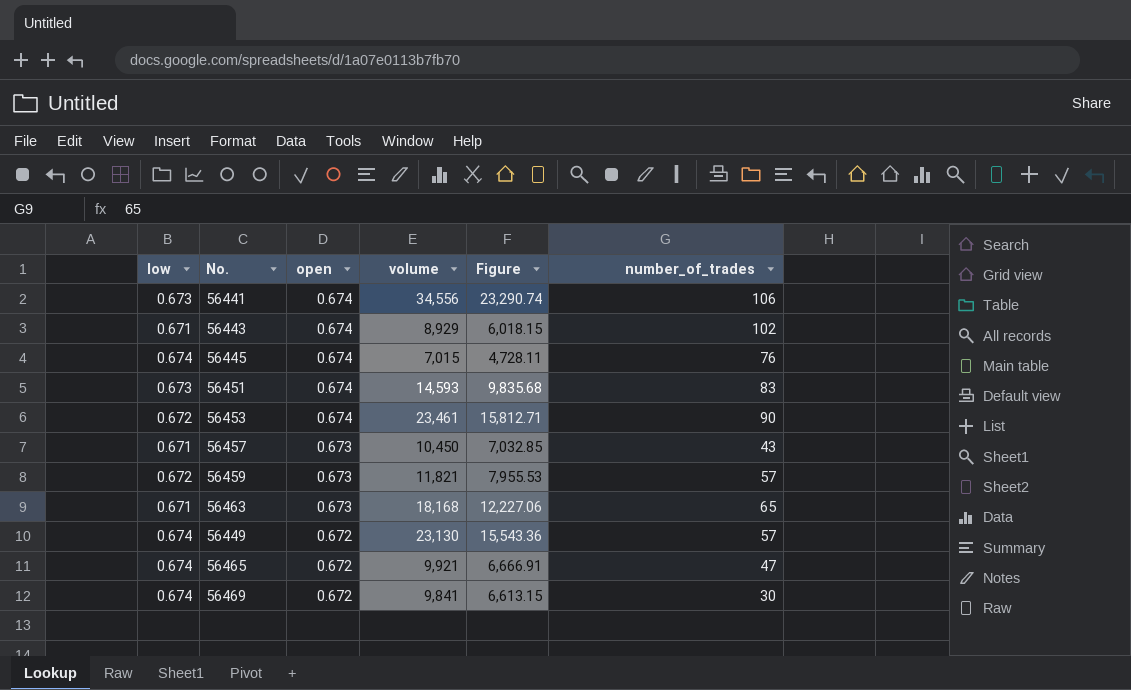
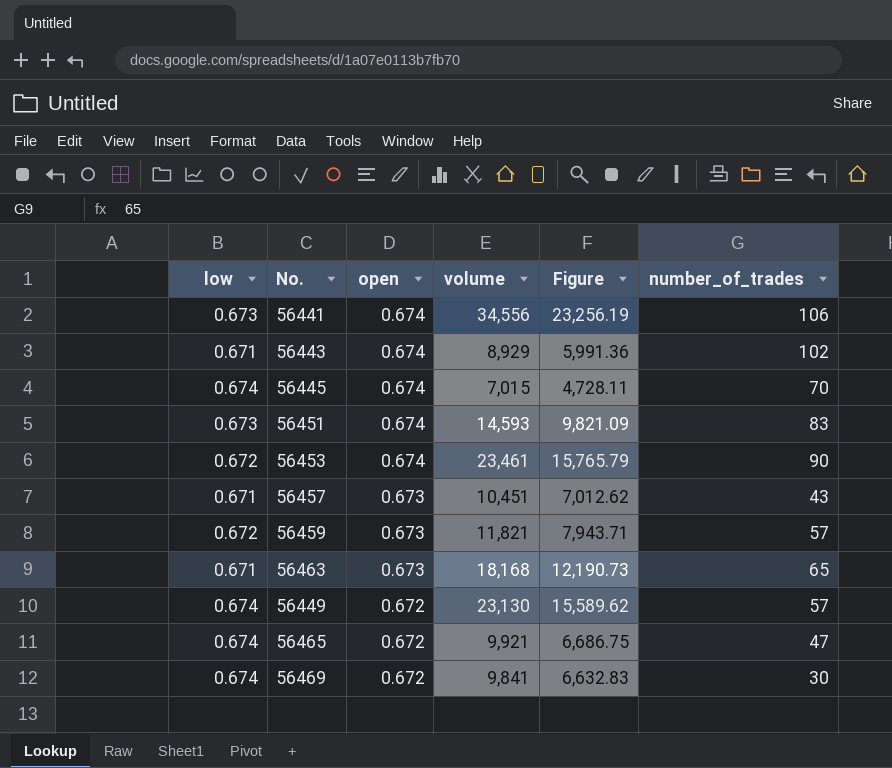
column Figure | formula: [open] * [volume] -> [low] * [volume]
56445 | number_of_trades: 76 -> 70
56457 | volume: 10,450 -> 10,451

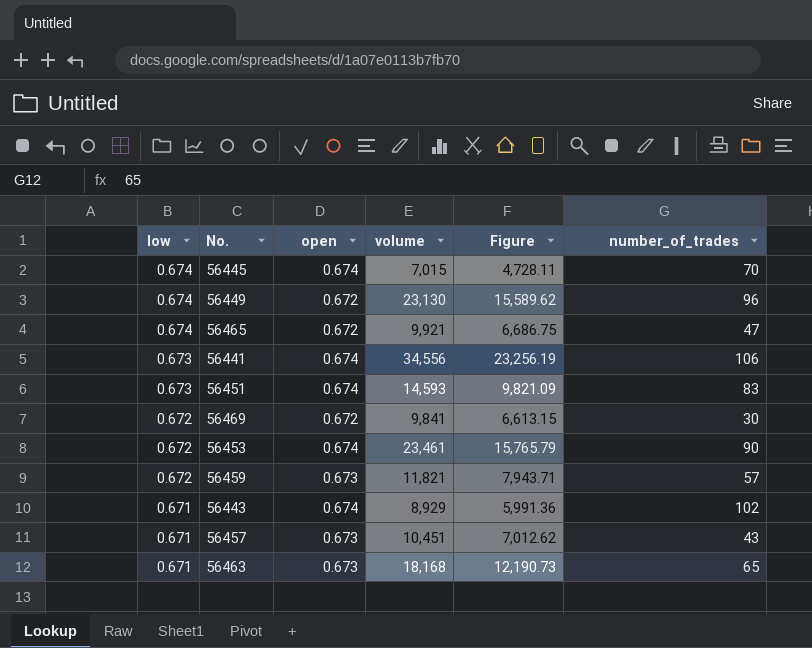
row order: open descending -> low descending
56449 | number_of_trades: 57 -> 96
56469 | low: 0.674 -> 0.672
56469 | Figure: 6,632.83 -> 6,613.15

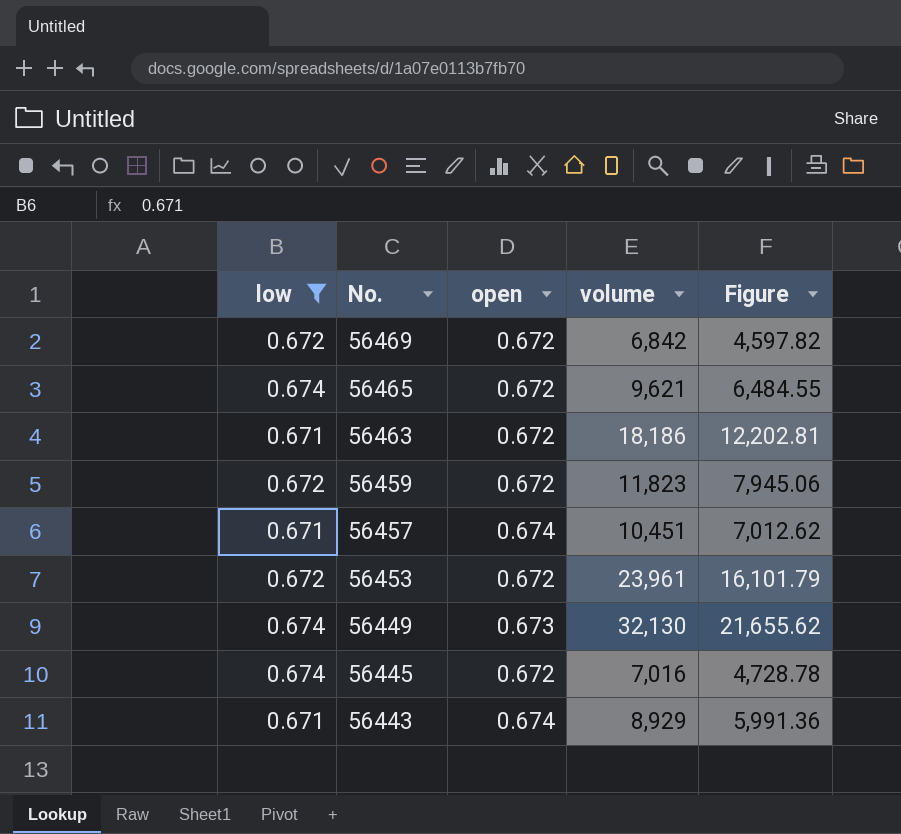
filter: none -> low != 0.673
row order: low descending -> No. descending
column number_of_trades | position: 6 -> none
56469 | volume: 9,841 -> 6,842
56469 | Figure: 6,613.15 -> 4,597.82
56465 | volume: 9,921 -> 9,621
56465 | Figure: 6,686.75 -> 6,484.55
56463 | open: 0.673 -> 0.672
56463 | volume: 18,168 -> 18,186
56463 | Figure: 12,190.73 -> 12,202.81
56459 | open: 0.673 -> 0.672
56459 | volume: 11,821 -> 11,823
56459 | Figure: 7,943.71 -> 7,945.06
56457 | open: 0.673 -> 0.674
56453 | open: 0.674 -> 0.672
56453 | volume: 23,461 -> 23,961
56453 | Figure: 15,765.79 -> 16,101.79
56449 | open: 0.672 -> 0.673
56449 | volume: 23,130 -> 32,130
56449 | Figure: 15,589.62 -> 21,655.62
56445 | open: 0.674 -> 0.672
56445 | volume: 7,015 -> 7,016
56445 | Figure: 4,728.11 -> 4,728.78

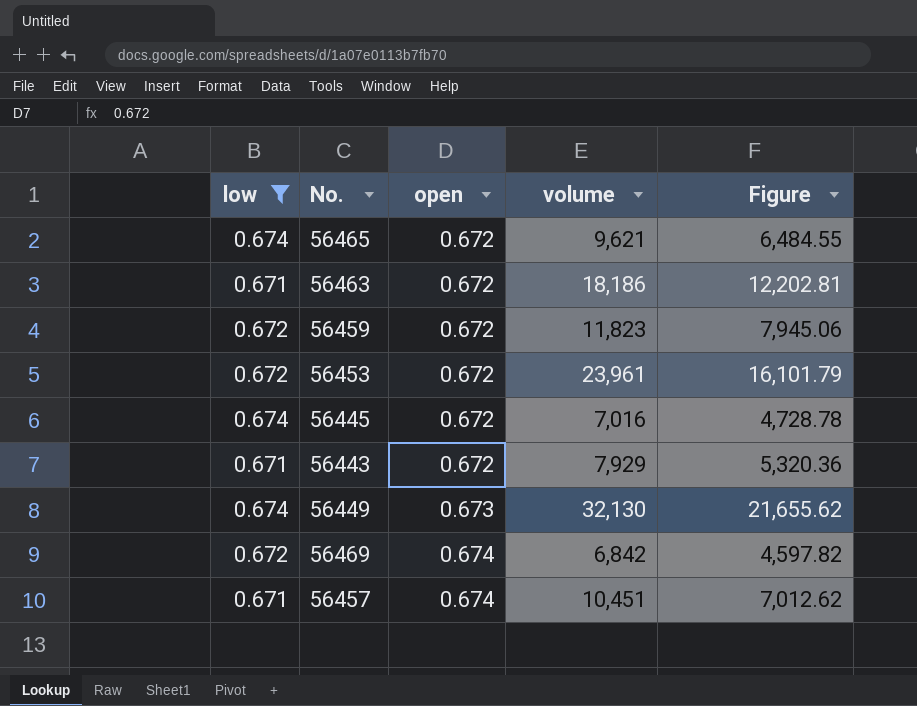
row order: No. descending -> open ascending
56443 | open: 0.674 -> 0.672
56443 | volume: 8,929 -> 7,929
56443 | Figure: 5,991.36 -> 5,320.36
56469 | open: 0.672 -> 0.674

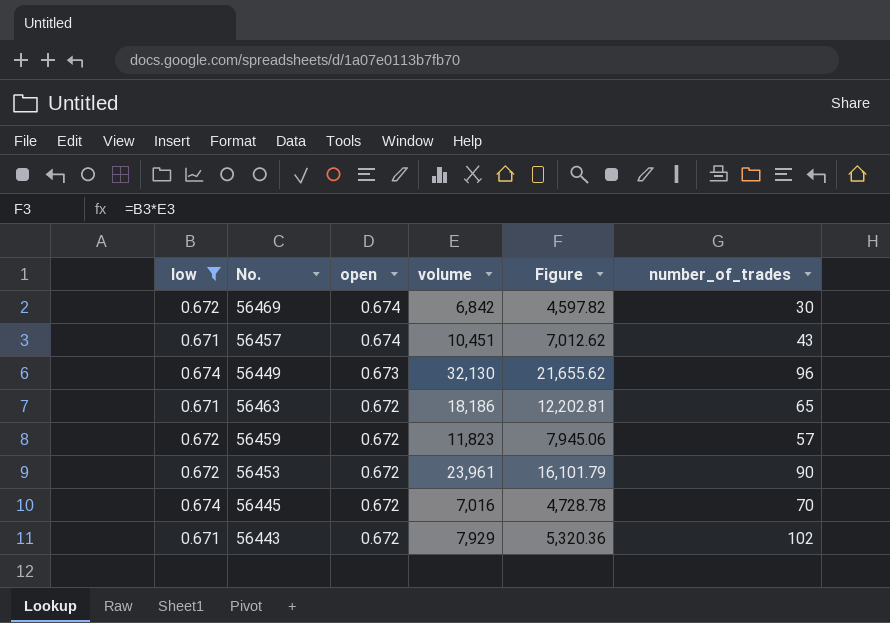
row order: open ascending -> open descending
column number_of_trades | position: none -> 6
row 56465: 0.674 | 0.672 | 9,621 | 6,484.55 -> none

